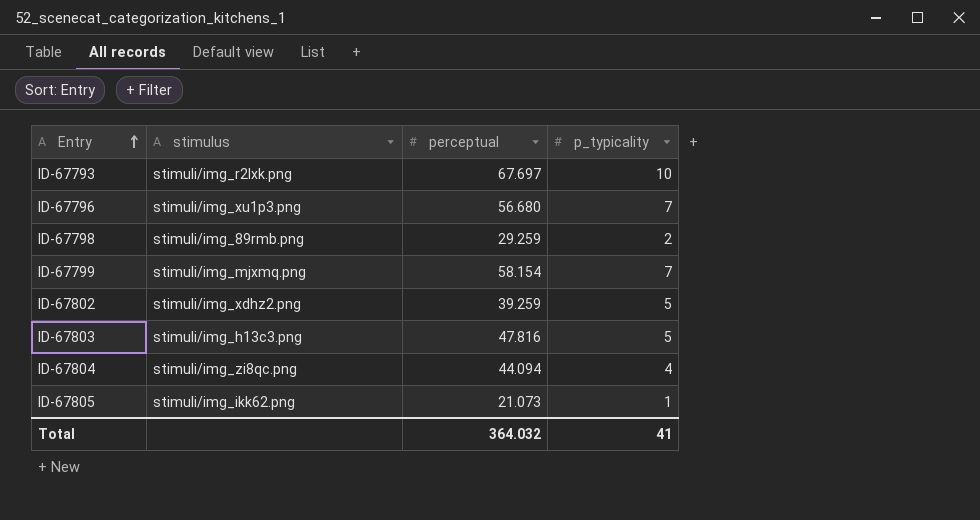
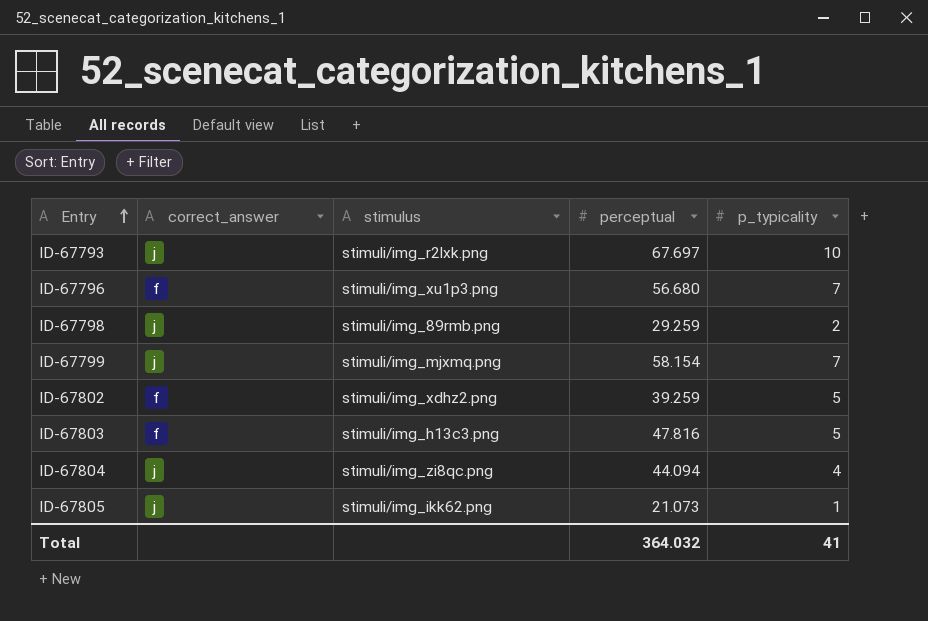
column correct_answer | position: none -> 2

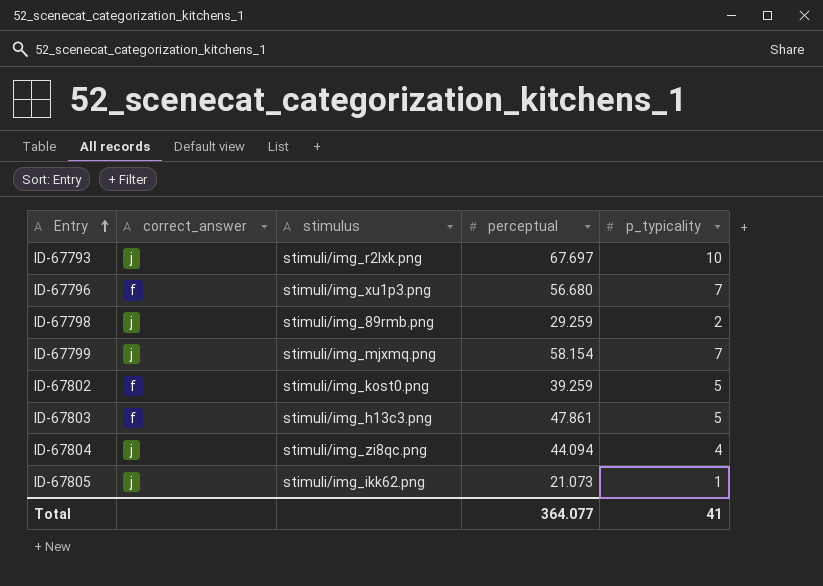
ID-67802 | stimulus: stimuli/img_xdhz2.png -> stimuli/img_kost0.png
ID-67803 | perceptual: 47.816 -> 47.861
Total | perceptual: 364.032 -> 364.077

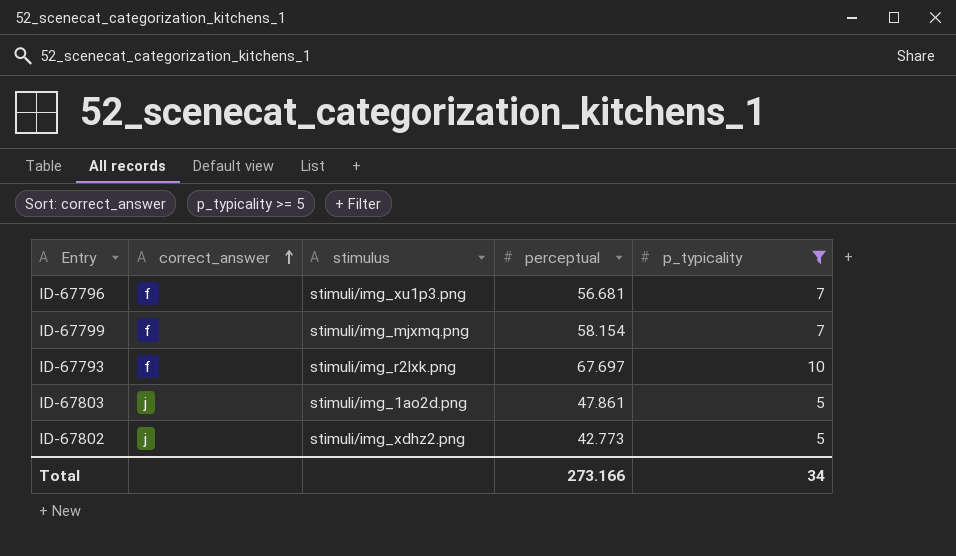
filter: none -> p_typicality >= 5
row order: Entry ascending -> correct_answer ascending
ID-67796 | perceptual: 56.680 -> 56.681
ID-67799 | correct_answer: j -> f
ID-67793 | correct_answer: j -> f
ID-67803 | correct_answer: f -> j
ID-67803 | stimulus: stimuli/img_h13c3.png -> stimuli/img_1ao2d.png
ID-67802 | correct_answer: f -> j
ID-67802 | stimulus: stimuli/img_kost0.png -> stimuli/img_xdhz2.png
ID-67802 | perceptual: 39.259 -> 42.773
Total | perceptual: 364.077 -> 273.166
Total | p_typicality: 41 -> 34

